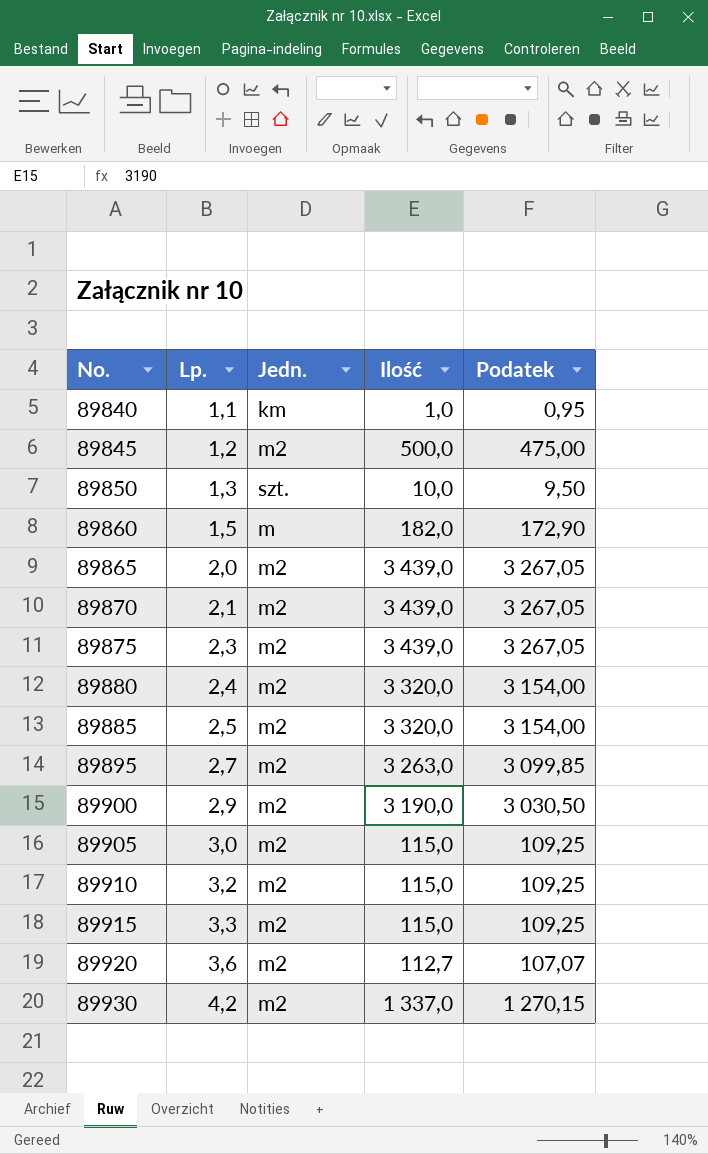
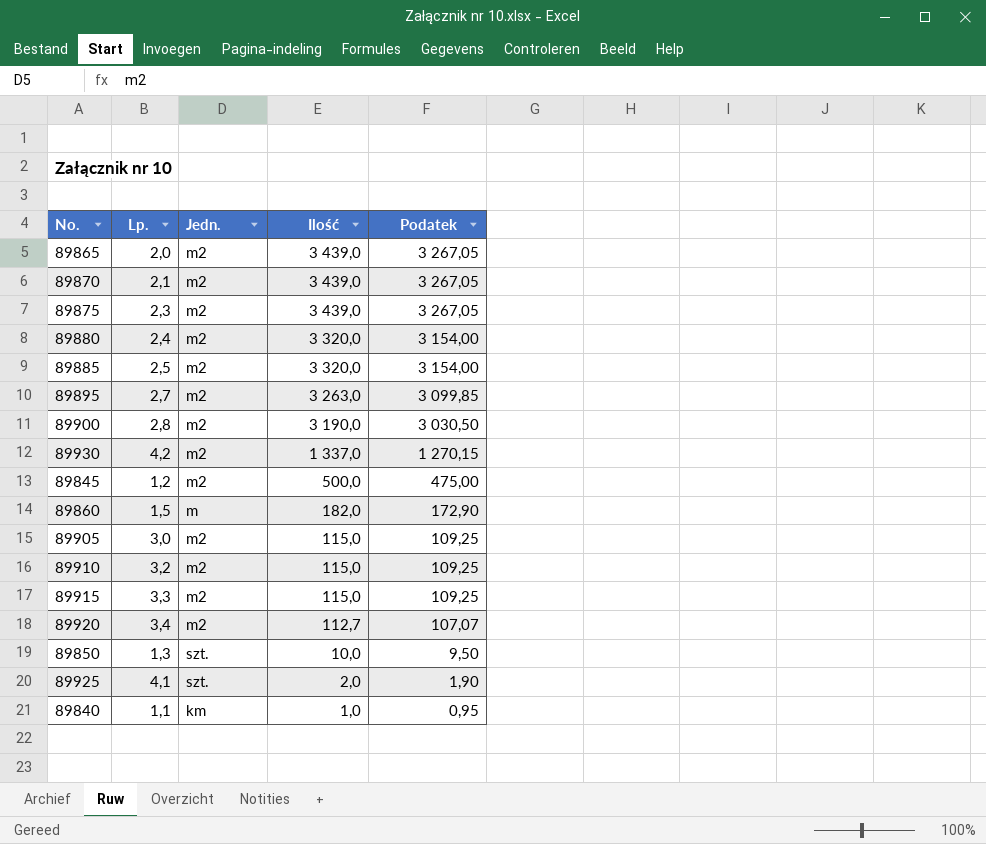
row order: No. ascending -> Ilość descending
89900 | Lp.: 2,9 -> 2,8
89920 | Lp.: 3,6 -> 3,4
row 89925: none -> 4,1 | szt. | 2,0 | 1,90

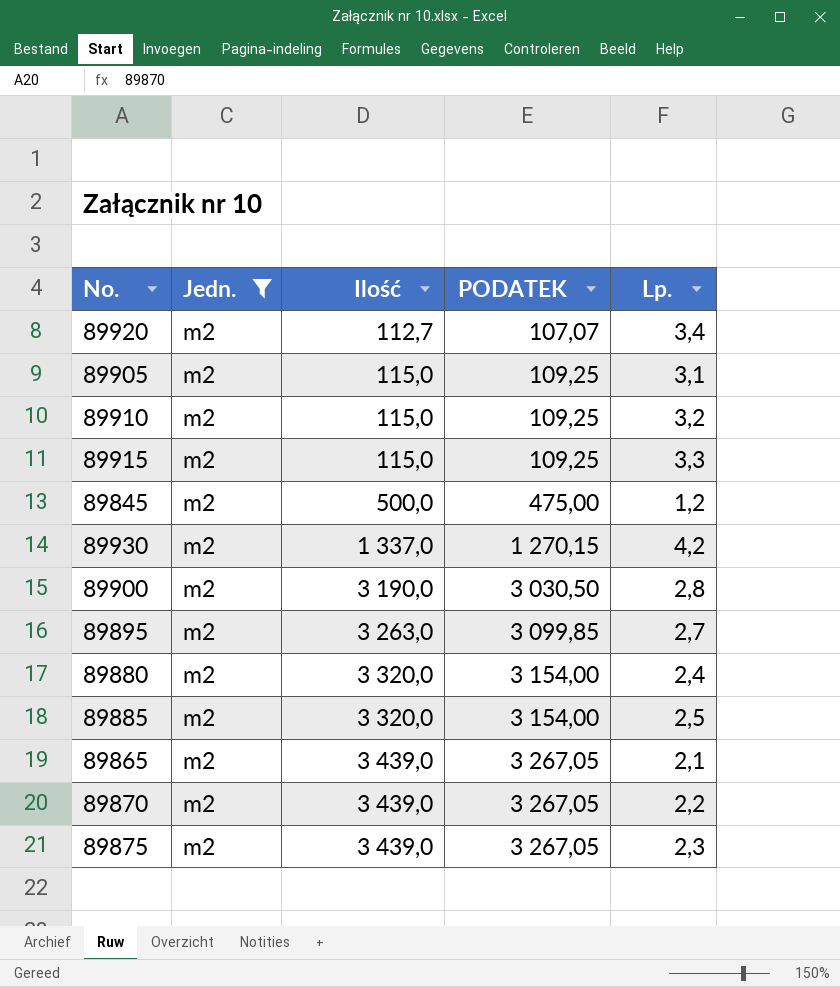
filter: none -> Jedn. = m2
row order: Ilość descending -> Ilość ascending
column name: Podatek -> PODATEK
column Lp. | position: 2 -> 5
89905 | Lp.: 3,0 -> 3,1
89865 | Lp.: 2,0 -> 2,1
89870 | Lp.: 2,1 -> 2,2

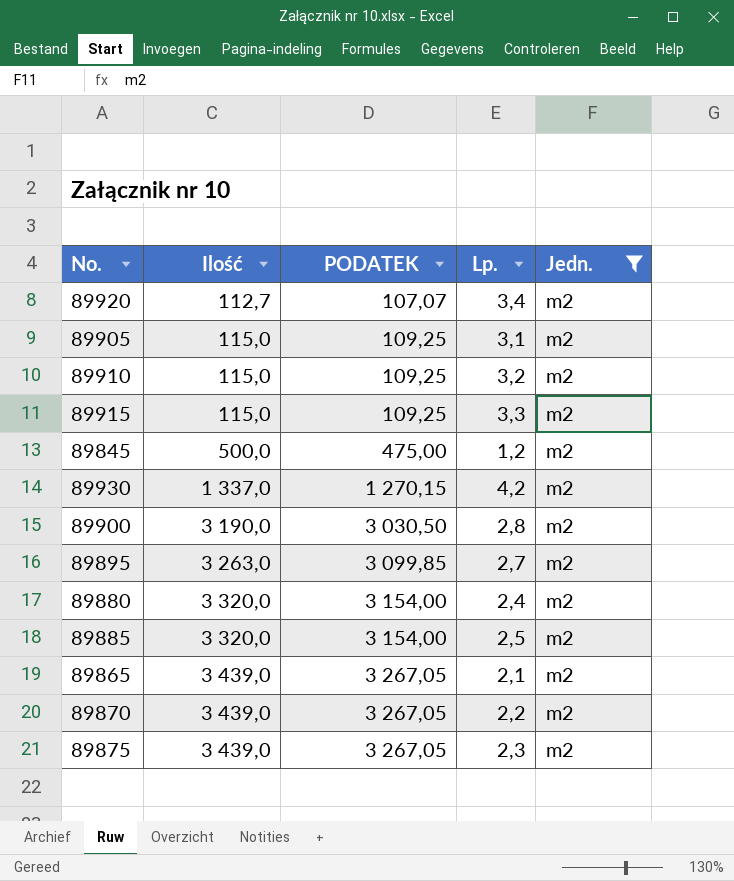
column Jedn. | position: 2 -> 5

